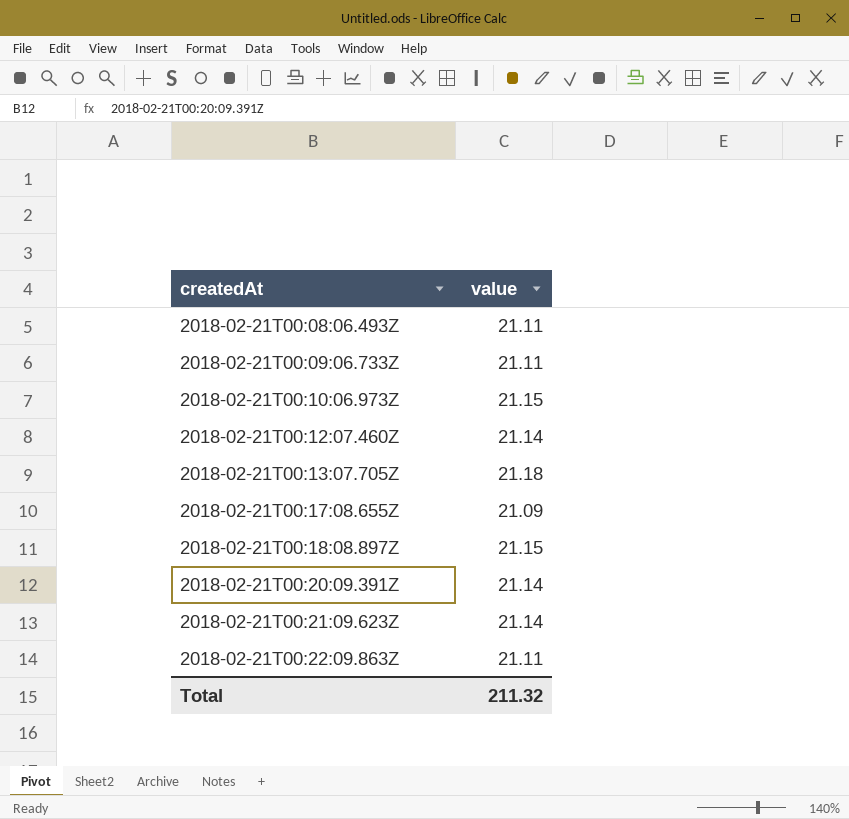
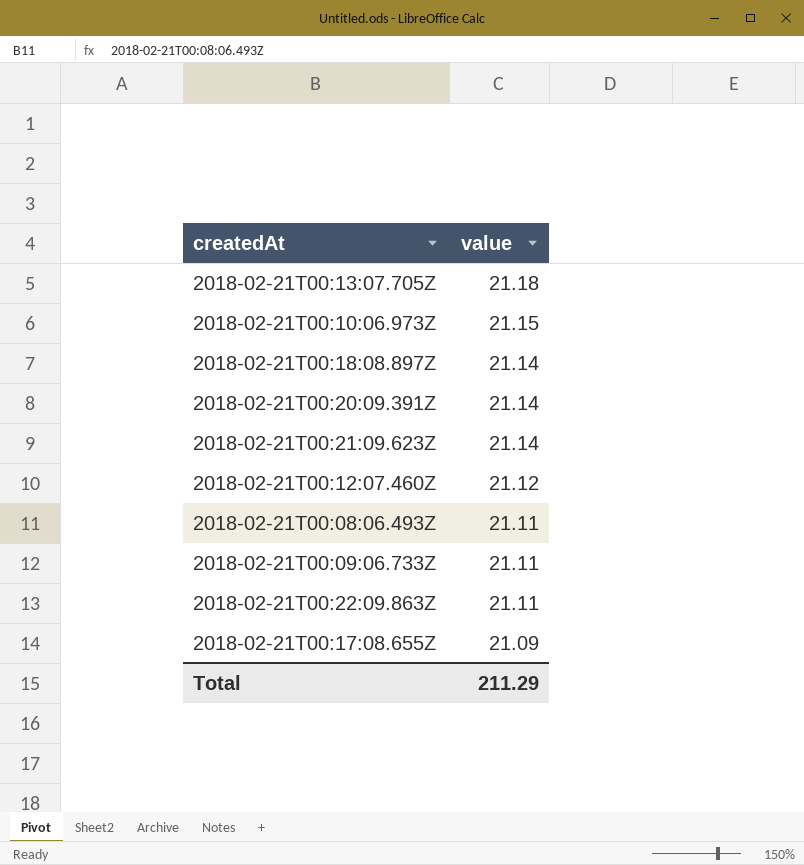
row order: createdAt ascending -> value descending
2018-02-21T00:18:08.897Z | value: 21.15 -> 21.14
2018-02-21T00:12:07.460Z | value: 21.14 -> 21.12
Total | value: 211.32 -> 211.29

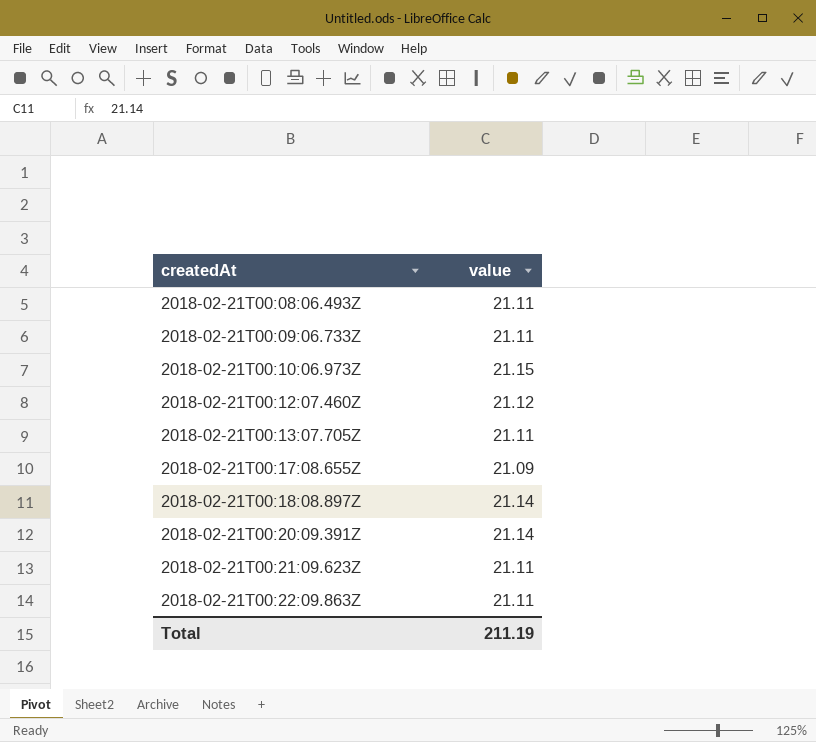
row order: value descending -> createdAt ascending
2018-02-21T00:13:07.705Z | value: 21.18 -> 21.11
2018-02-21T00:21:09.623Z | value: 21.14 -> 21.11
Total | value: 211.29 -> 211.19

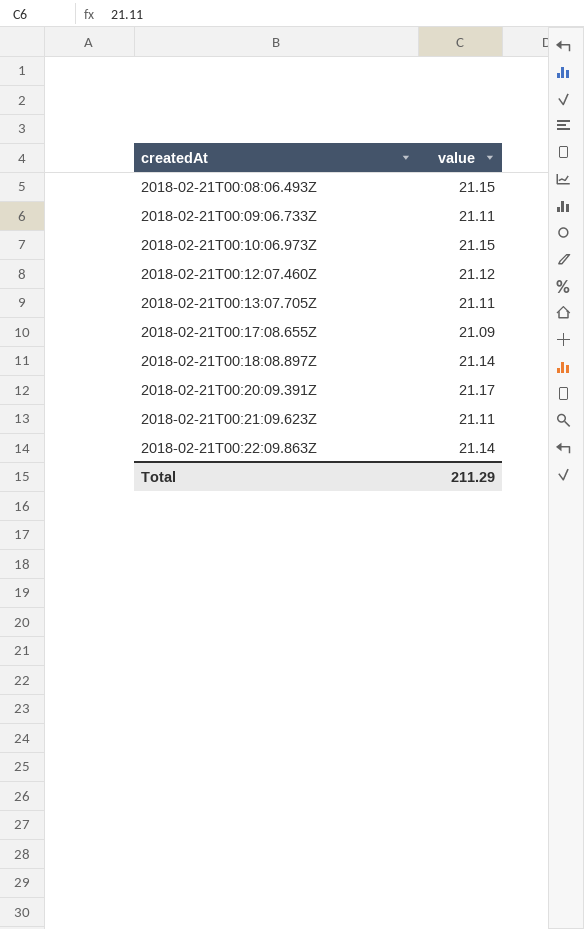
2018-02-21T00:08:06.493Z | value: 21.11 -> 21.15
2018-02-21T00:20:09.391Z | value: 21.14 -> 21.17
2018-02-21T00:22:09.863Z | value: 21.11 -> 21.14
Total | value: 211.19 -> 211.29

